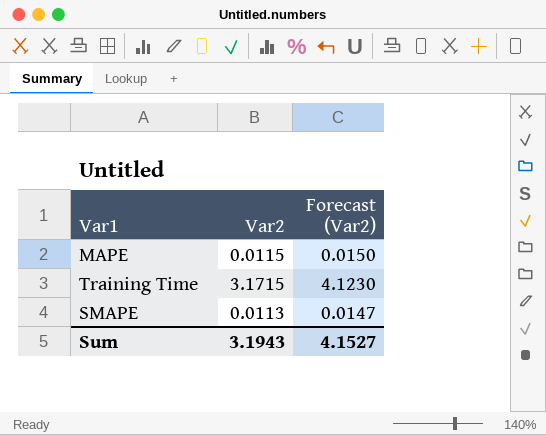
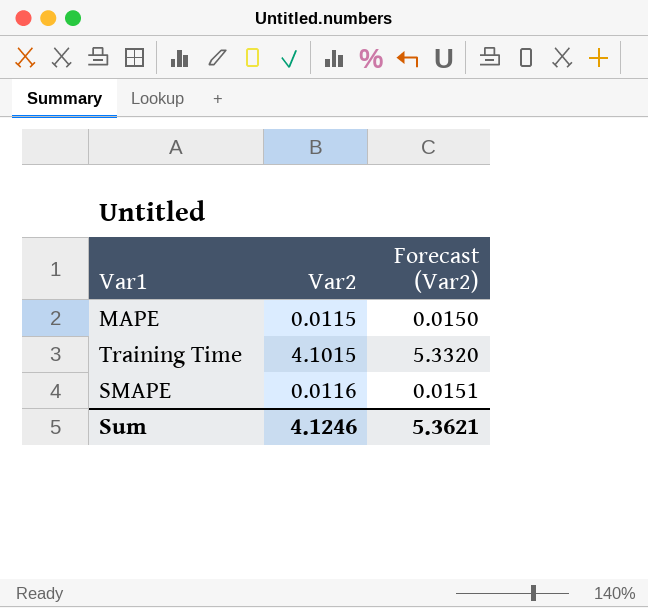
Training Time | Var2: 3.1715 -> 4.1015
Training Time | Forecast (Var2): 4.1230 -> 5.3320
SMAPE | Var2: 0.0113 -> 0.0116
SMAPE | Forecast (Var2): 0.0147 -> 0.0151
Sum | Var2: 3.1943 -> 4.1246
Sum | Forecast (Var2): 4.1527 -> 5.3621

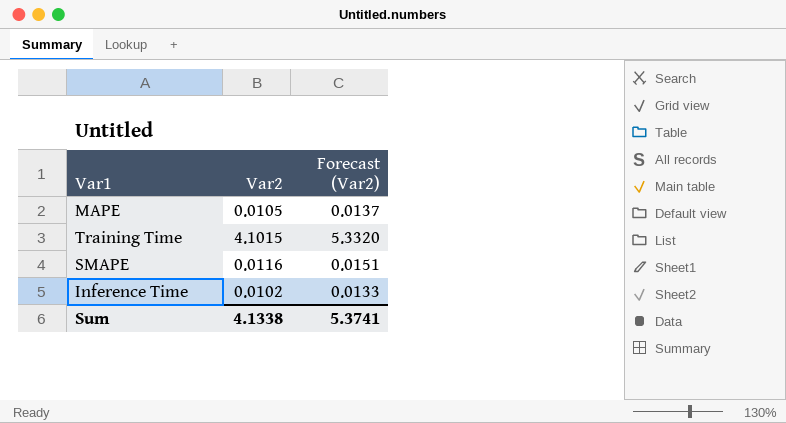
MAPE | Var2: 0.0115 -> 0.0105
MAPE | Forecast (Var2): 0.0150 -> 0.0137
row Inference Time: none -> 0.0102 | 0.0133
Sum | Var2: 4.1246 -> 4.1338
Sum | Forecast (Var2): 5.3621 -> 5.3741

